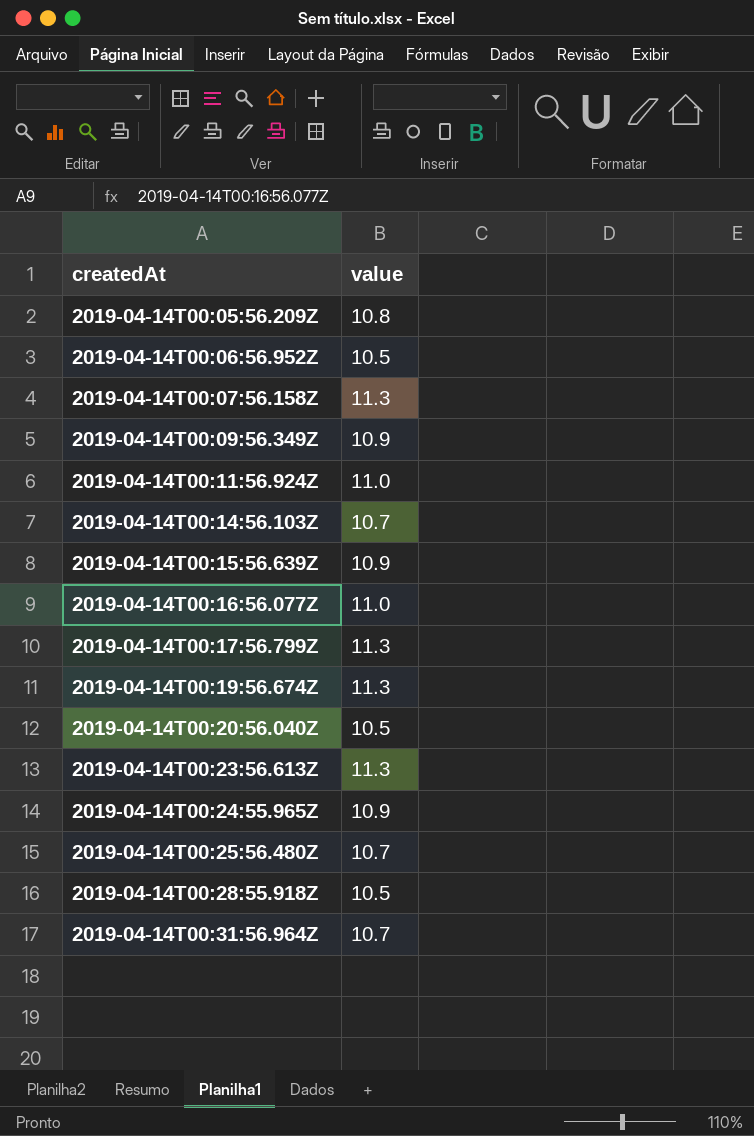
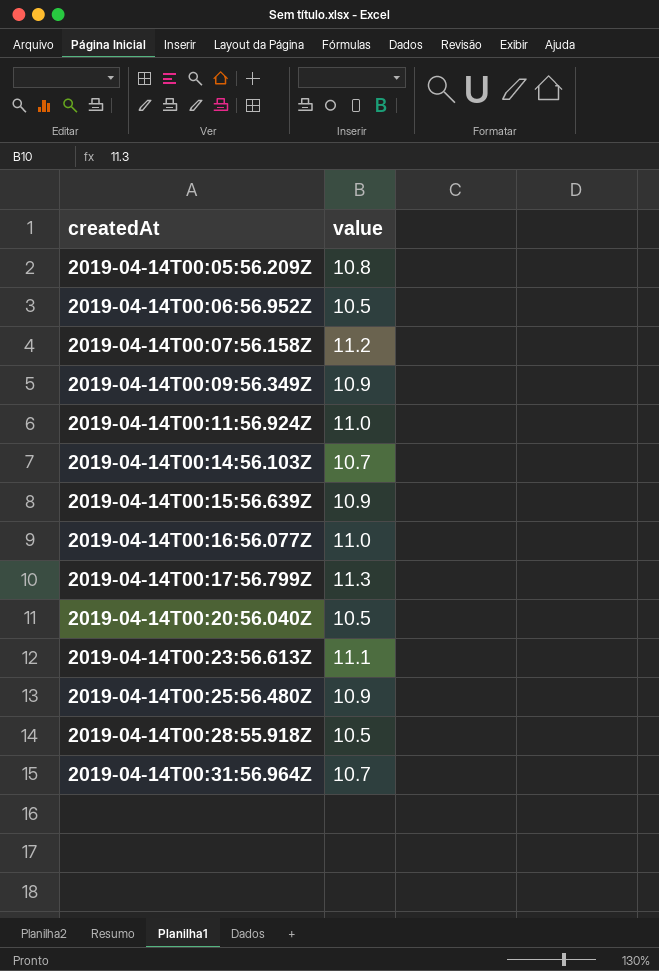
row 2019-04-14T00:19:56.674Z: 11.3 -> none
row 2019-04-14T00:24:55.965Z: 10.9 -> none
2019-04-14T00:07:56.158Z | value: 11.3 -> 11.2
2019-04-14T00:23:56.613Z | value: 11.3 -> 11.1
2019-04-14T00:25:56.480Z | value: 10.7 -> 10.9

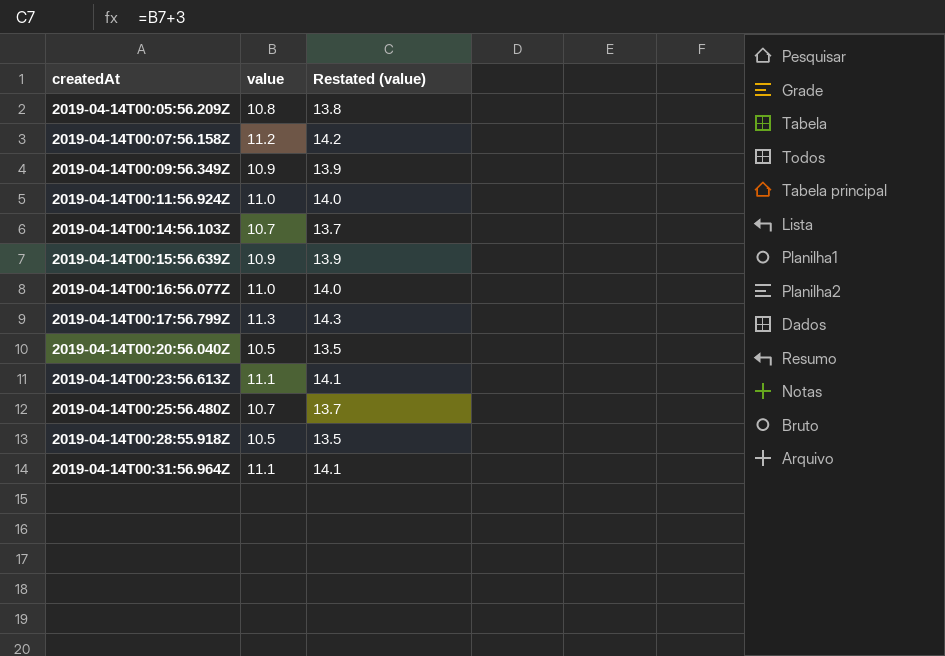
column Restated (value) | formula: none -> [value] + 3
row 2019-04-14T00:06:56.952Z: 10.5 -> none
2019-04-14T00:25:56.480Z | value: 10.9 -> 10.7
2019-04-14T00:31:56.964Z | value: 10.7 -> 11.1

